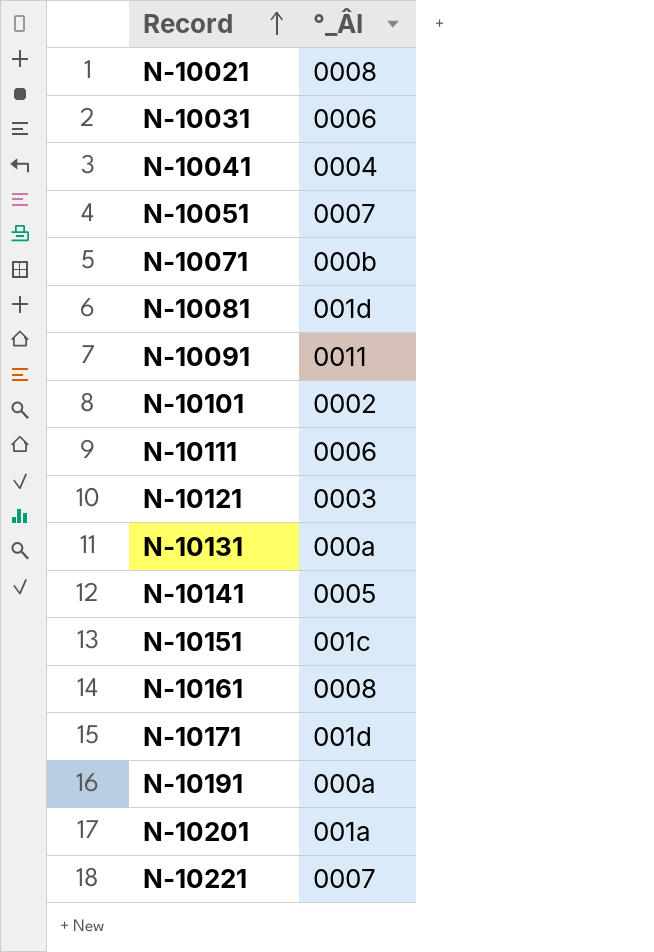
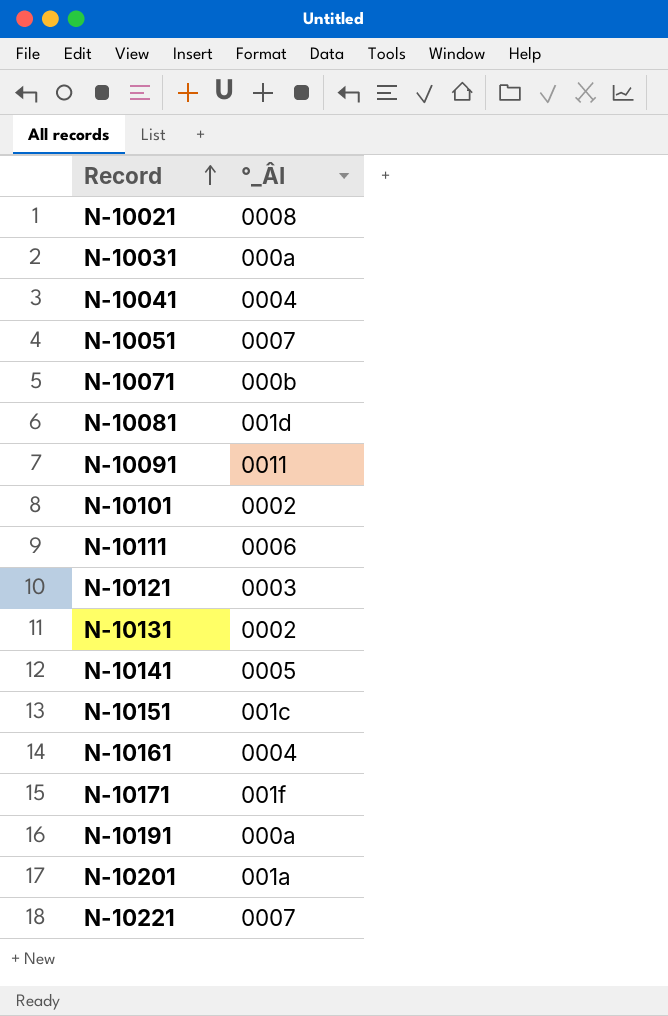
N-10031 | °_ÂI: 0006 -> 000a
N-10131 | °_ÂI: 000a -> 0002
N-10161 | °_ÂI: 0008 -> 0004
N-10171 | °_ÂI: 001d -> 001f

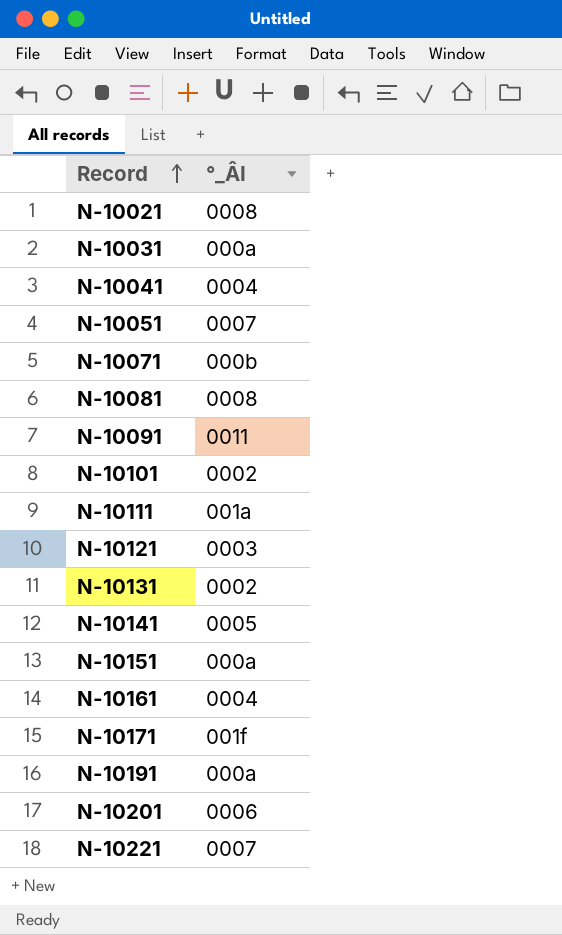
N-10081 | °_ÂI: 001d -> 0008
N-10111 | °_ÂI: 0006 -> 001a
N-10151 | °_ÂI: 001c -> 000a
N-10201 | °_ÂI: 001a -> 0006

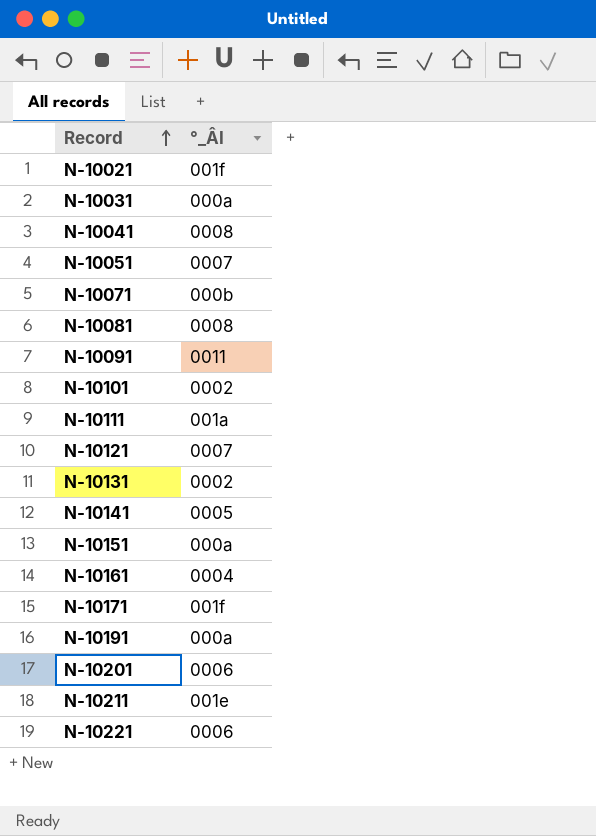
N-10021 | °_ÂI: 0008 -> 001f
N-10041 | °_ÂI: 0004 -> 0008
N-10121 | °_ÂI: 0003 -> 0007
row N-10211: none -> 001e
N-10221 | °_ÂI: 0007 -> 0006

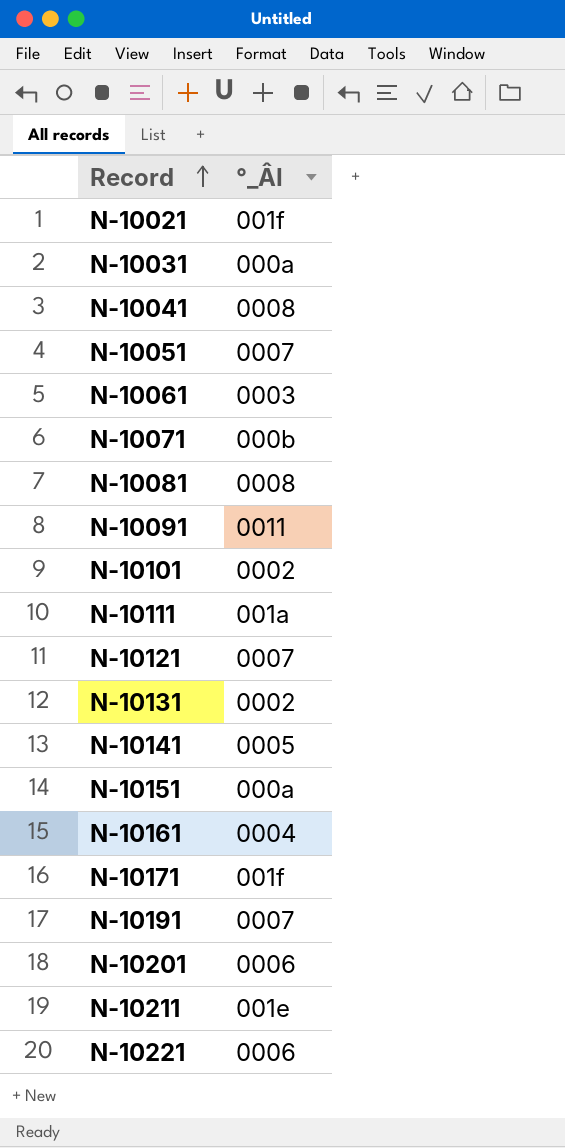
row N-10061: none -> 0003
N-10191 | °_ÂI: 000a -> 0007

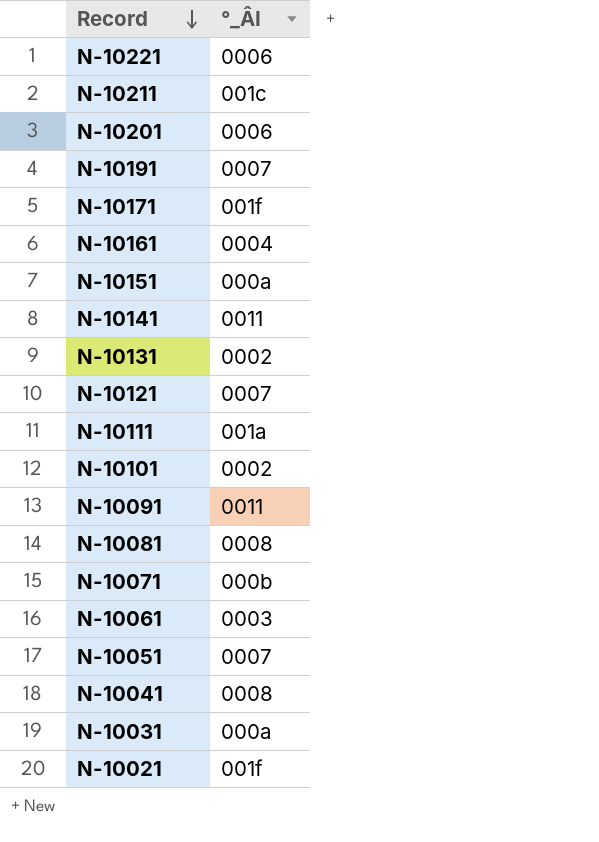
row order: Record ascending -> Record descending
N-10211 | °_ÂI: 001e -> 001c
N-10141 | °_ÂI: 0005 -> 0011

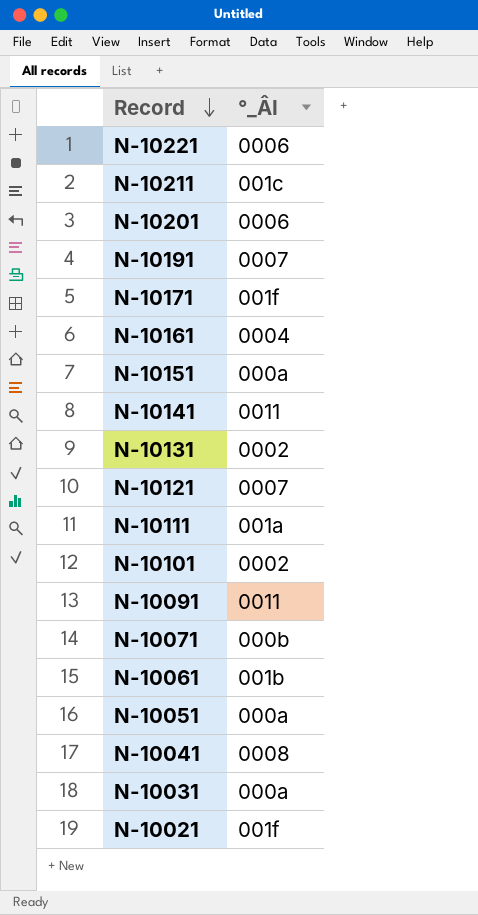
row N-10081: 0008 -> none
N-10061 | °_ÂI: 0003 -> 001b
N-10051 | °_ÂI: 0007 -> 000a

